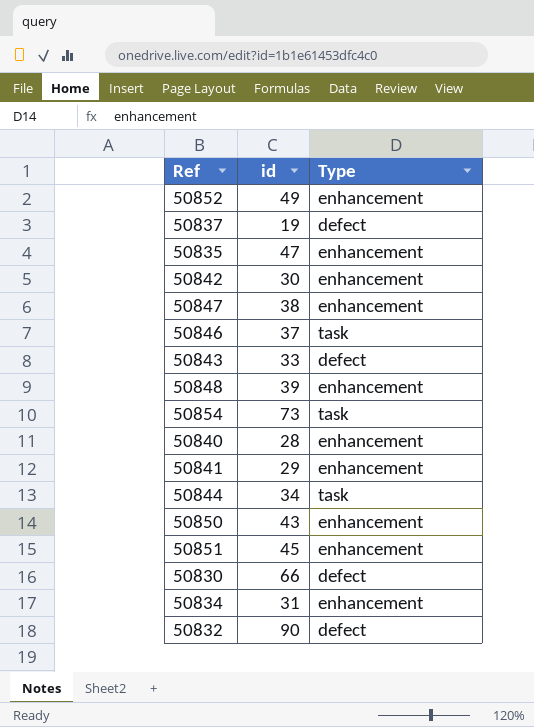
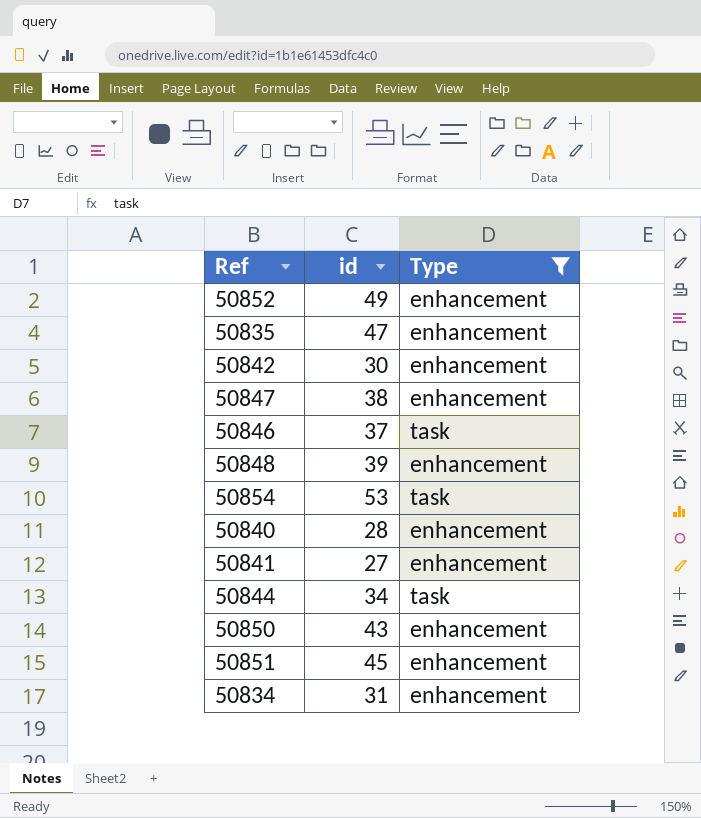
filter: none -> Type != defect
50854 | id: 73 -> 53
50841 | id: 29 -> 27

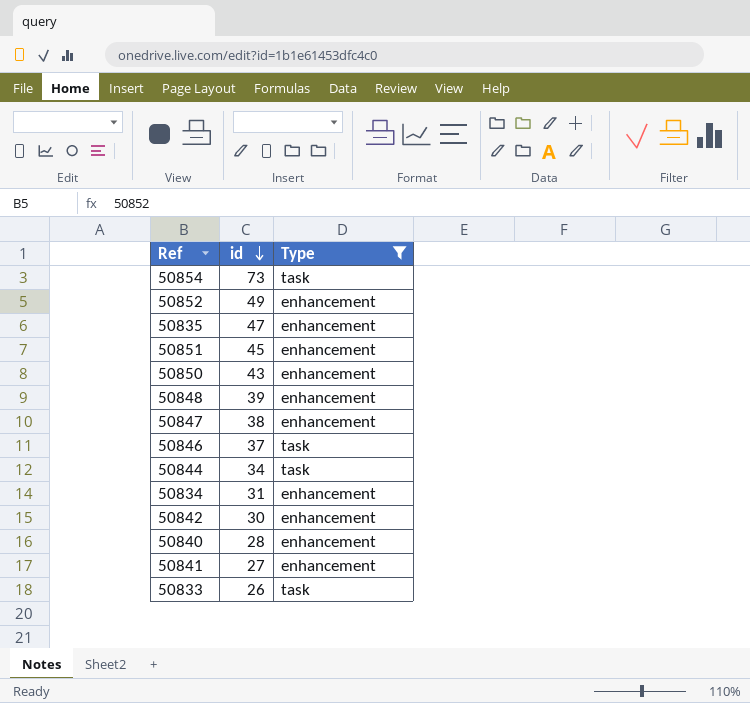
row order: none -> id descending
50854 | id: 53 -> 73
row 50833: none -> 26 | task

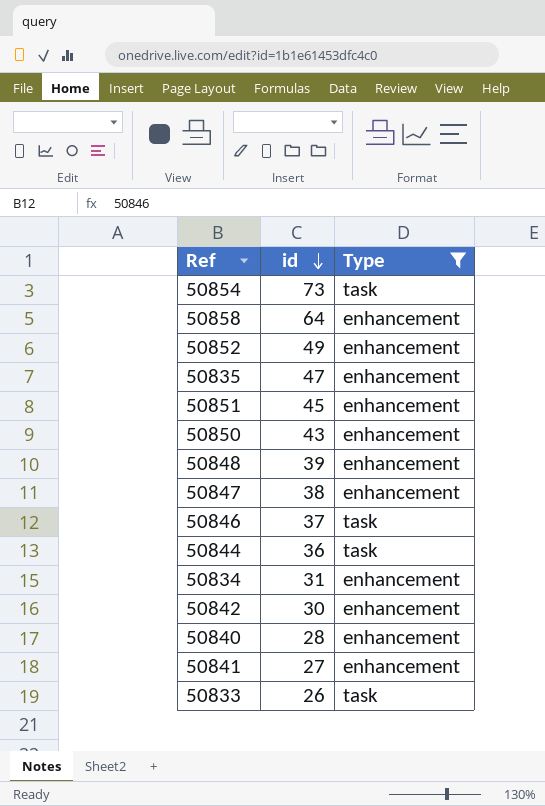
row 50858: none -> 64 | enhancement
50844 | id: 34 -> 36

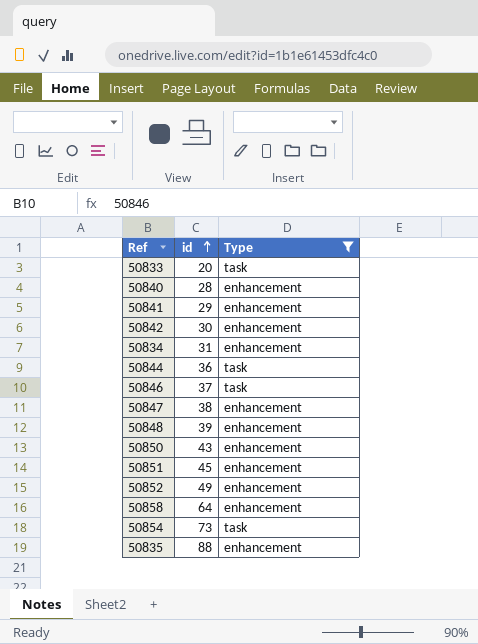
row order: id descending -> id ascending
50833 | id: 26 -> 20
50841 | id: 27 -> 29
50835 | id: 47 -> 88

